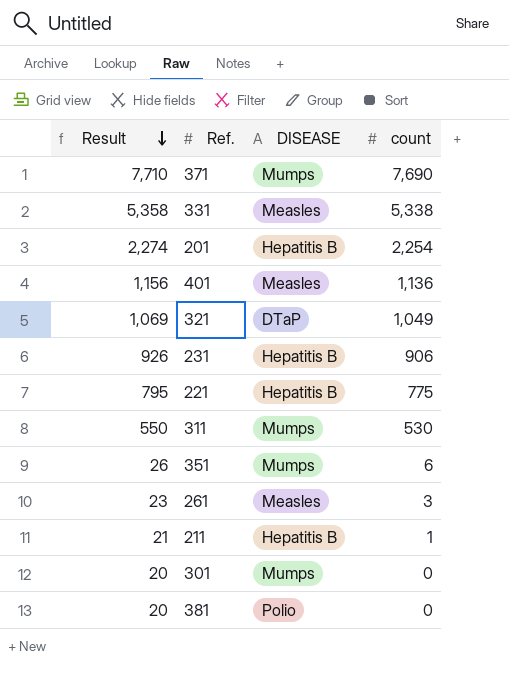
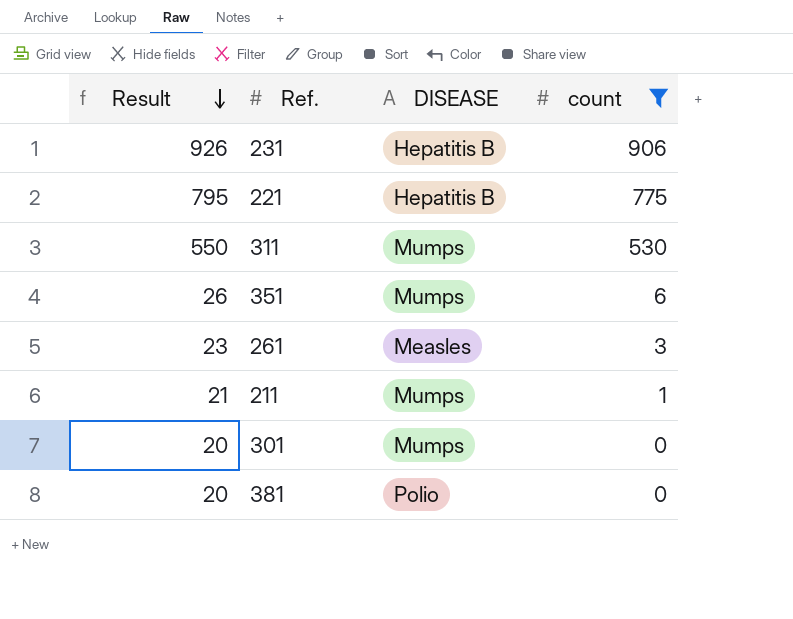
filter: none -> count <= 906
211 | DISEASE: Hepatitis B -> Mumps

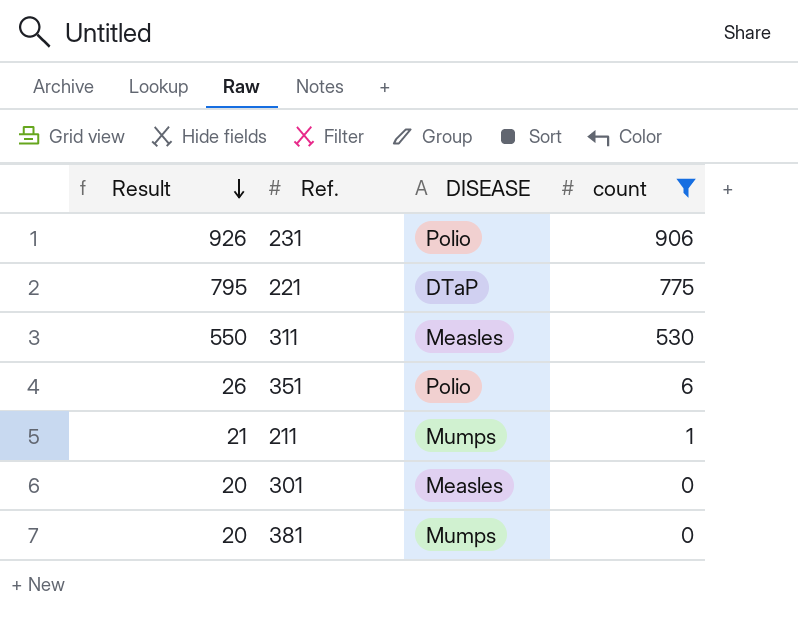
row 261: 23 | Measles | 3 -> none
231 | DISEASE: Hepatitis B -> Polio
221 | DISEASE: Hepatitis B -> DTaP
311 | DISEASE: Mumps -> Measles
351 | DISEASE: Mumps -> Polio
301 | DISEASE: Mumps -> Measles
381 | DISEASE: Polio -> Mumps

